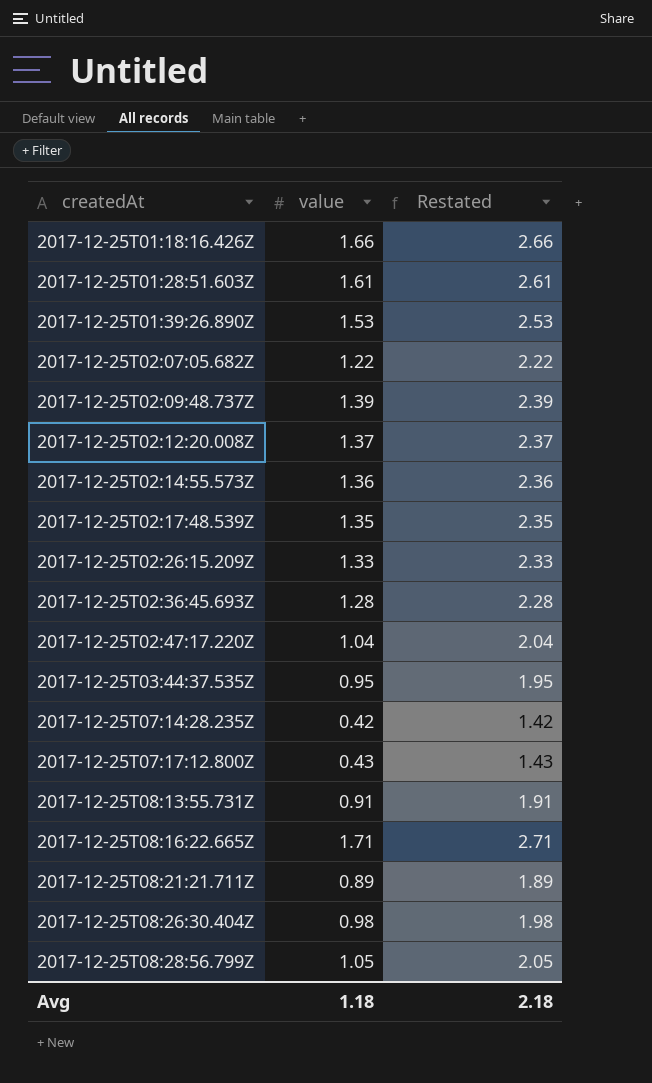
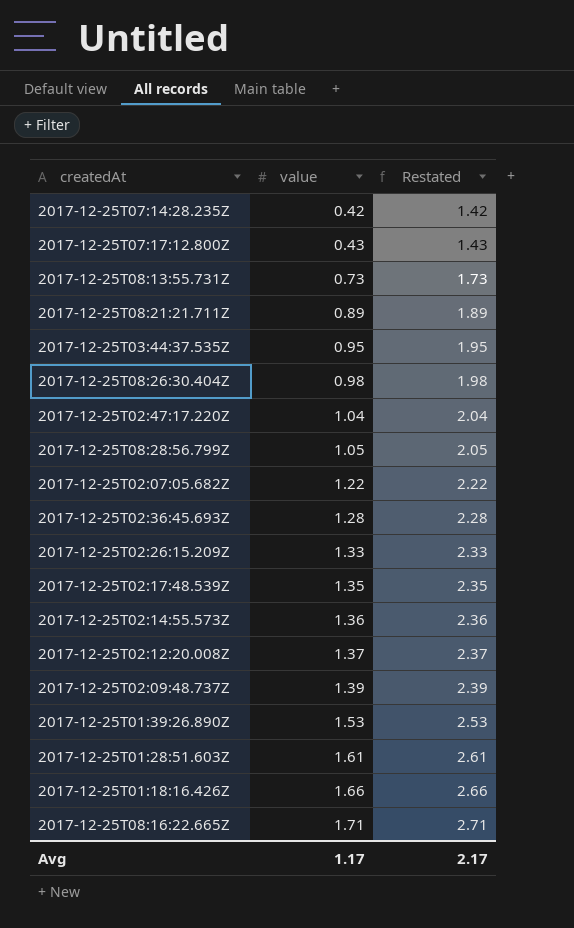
row order: createdAt ascending -> value ascending
2017-12-25T08:13:55.731Z | value: 0.91 -> 0.73
2017-12-25T08:13:55.731Z | Restated: 1.91 -> 1.73
Avg | value: 1.18 -> 1.17
Avg | Restated: 2.18 -> 2.17

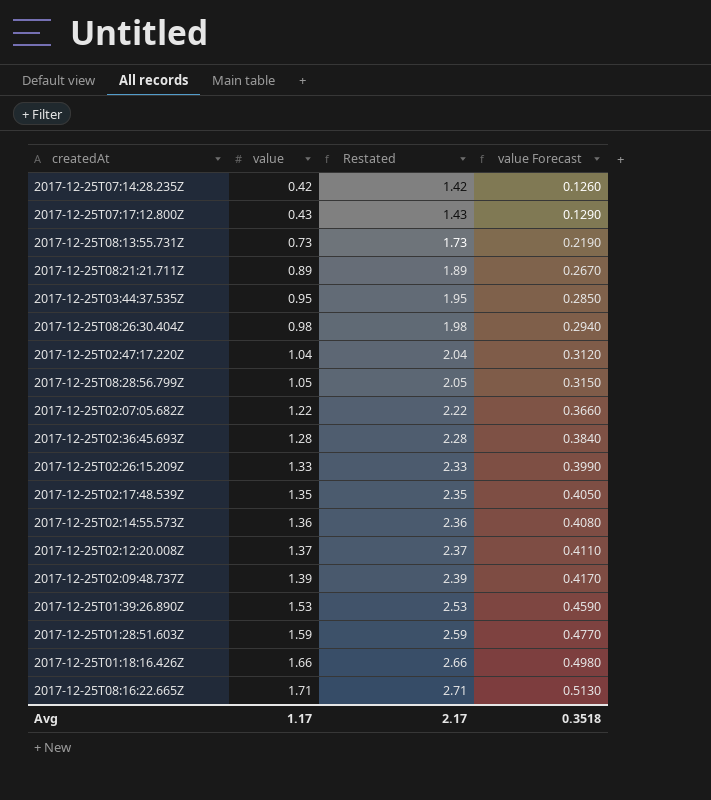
column value Forecast | formula: none -> [value] * 0.3
2017-12-25T01:28:51.603Z | value: 1.61 -> 1.59
2017-12-25T01:28:51.603Z | Restated: 2.61 -> 2.59

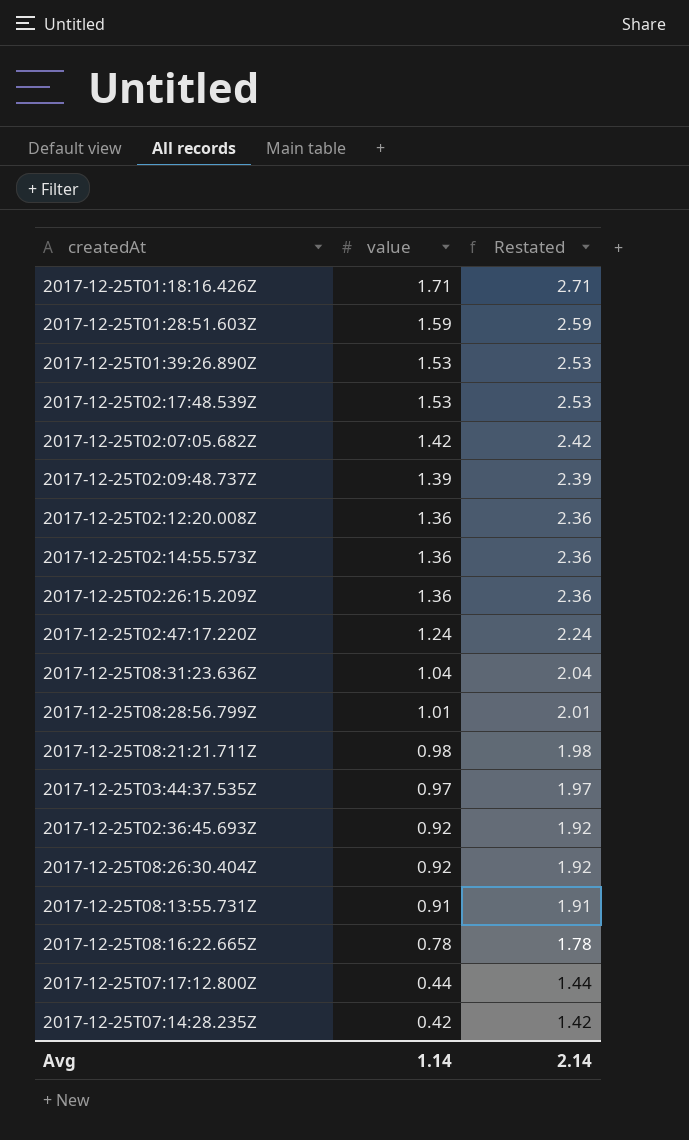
row order: value ascending -> value descending
column value Forecast | formula: [value] * 0.3 -> none
2017-12-25T01:18:16.426Z | value: 1.66 -> 1.71
2017-12-25T01:18:16.426Z | Restated: 2.66 -> 2.71
2017-12-25T02:17:48.539Z | value: 1.35 -> 1.53
2017-12-25T02:17:48.539Z | Restated: 2.35 -> 2.53
2017-12-25T02:07:05.682Z | value: 1.22 -> 1.42
2017-12-25T02:07:05.682Z | Restated: 2.22 -> 2.42
2017-12-25T02:12:20.008Z | value: 1.37 -> 1.36
2017-12-25T02:12:20.008Z | Restated: 2.37 -> 2.36
2017-12-25T02:26:15.209Z | value: 1.33 -> 1.36
2017-12-25T02:26:15.209Z | Restated: 2.33 -> 2.36
2017-12-25T02:47:17.220Z | value: 1.04 -> 1.24
2017-12-25T02:47:17.220Z | Restated: 2.04 -> 2.24
row 2017-12-25T08:31:23.636Z: none -> 1.04 | 2.04
2017-12-25T08:28:56.799Z | value: 1.05 -> 1.01
2017-12-25T08:28:56.799Z | Restated: 2.05 -> 2.01
2017-12-25T08:21:21.711Z | value: 0.89 -> 0.98
2017-12-25T08:21:21.711Z | Restated: 1.89 -> 1.98
2017-12-25T03:44:37.535Z | value: 0.95 -> 0.97
2017-12-25T03:44:37.535Z | Restated: 1.95 -> 1.97
2017-12-25T02:36:45.693Z | value: 1.28 -> 0.92
2017-12-25T02:36:45.693Z | Restated: 2.28 -> 1.92
2017-12-25T08:26:30.404Z | value: 0.98 -> 0.92
2017-12-25T08:26:30.404Z | Restated: 1.98 -> 1.92
2017-12-25T08:13:55.731Z | value: 0.73 -> 0.91
2017-12-25T08:13:55.731Z | Restated: 1.73 -> 1.91
2017-12-25T08:16:22.665Z | value: 1.71 -> 0.78
2017-12-25T08:16:22.665Z | Restated: 2.71 -> 1.78
2017-12-25T07:17:12.800Z | value: 0.43 -> 0.44
2017-12-25T07:17:12.800Z | Restated: 1.43 -> 1.44
Avg | value: 1.17 -> 1.14
Avg | Restated: 2.17 -> 2.14

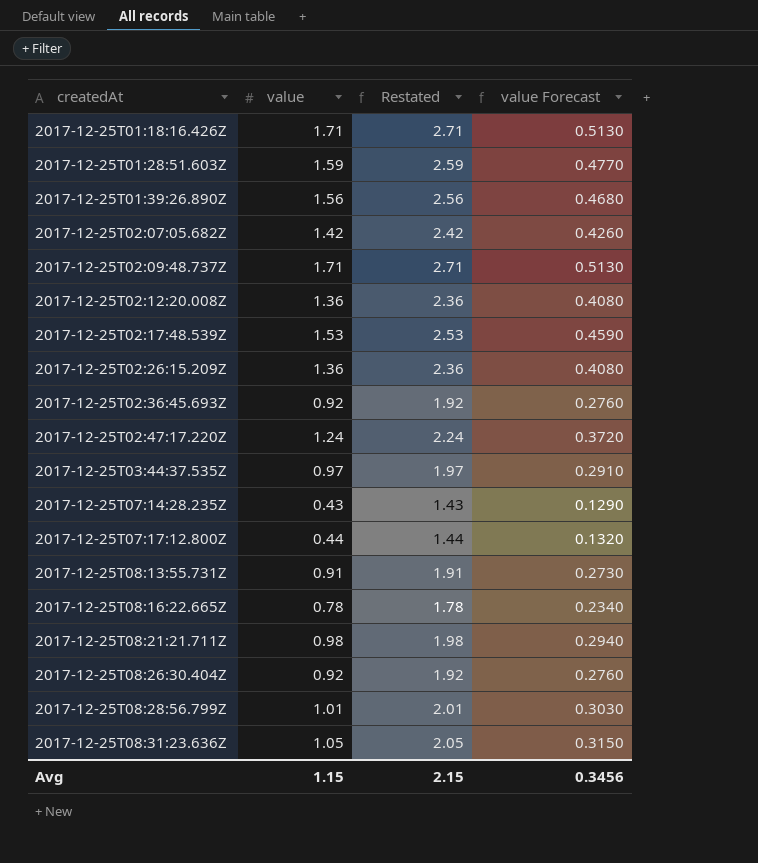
row order: value descending -> createdAt ascending
column value Forecast | formula: none -> [value] * 0.3
row 2017-12-25T02:14:55.573Z: 1.36 | 2.36 -> none
2017-12-25T01:39:26.890Z | value: 1.53 -> 1.56
2017-12-25T01:39:26.890Z | Restated: 2.53 -> 2.56
2017-12-25T02:09:48.737Z | value: 1.39 -> 1.71
2017-12-25T02:09:48.737Z | Restated: 2.39 -> 2.71
2017-12-25T07:14:28.235Z | value: 0.42 -> 0.43
2017-12-25T07:14:28.235Z | Restated: 1.42 -> 1.43
2017-12-25T08:31:23.636Z | value: 1.04 -> 1.05
2017-12-25T08:31:23.636Z | Restated: 2.04 -> 2.05
Avg | value: 1.14 -> 1.15
Avg | Restated: 2.14 -> 2.15

